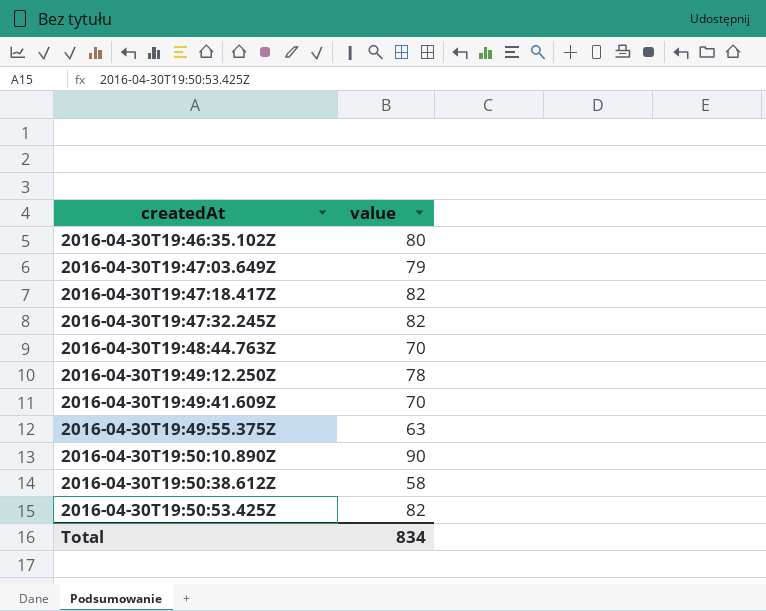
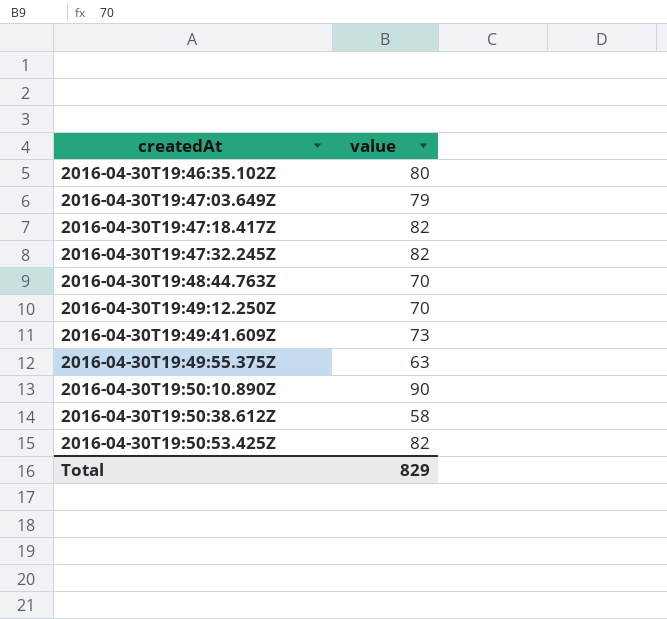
2016-04-30T19:49:12.250Z | value: 78 -> 70
2016-04-30T19:49:41.609Z | value: 70 -> 73
Total | value: 834 -> 829

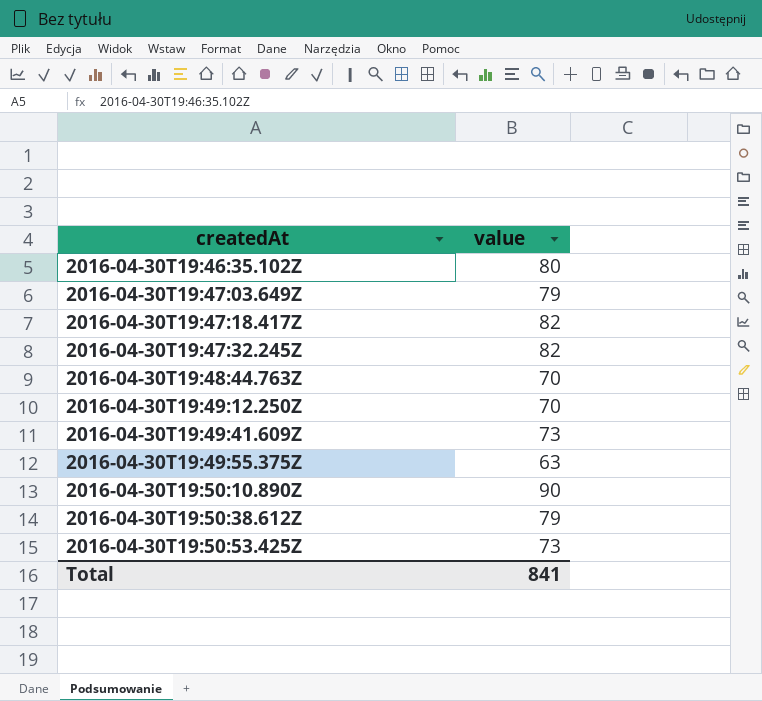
2016-04-30T19:50:38.612Z | value: 58 -> 79
2016-04-30T19:50:53.425Z | value: 82 -> 73
Total | value: 829 -> 841

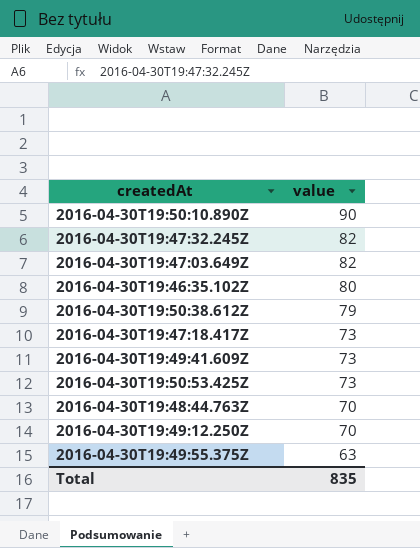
row order: createdAt ascending -> value descending
2016-04-30T19:47:03.649Z | value: 79 -> 82
2016-04-30T19:47:18.417Z | value: 82 -> 73
Total | value: 841 -> 835

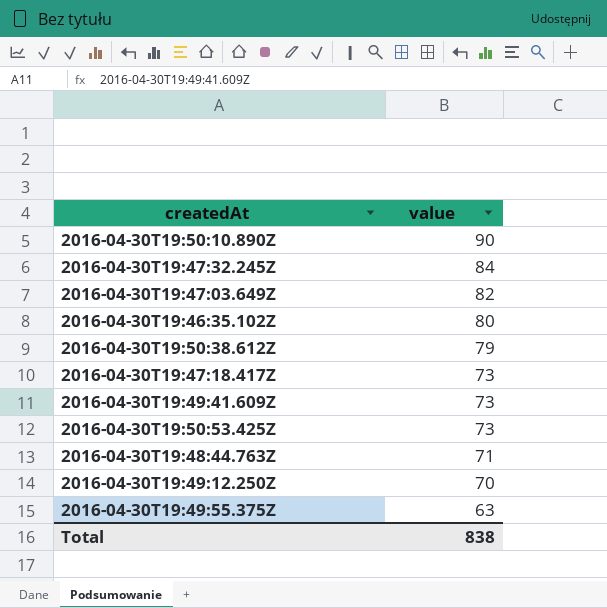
2016-04-30T19:47:32.245Z | value: 82 -> 84
2016-04-30T19:48:44.763Z | value: 70 -> 71
Total | value: 835 -> 838

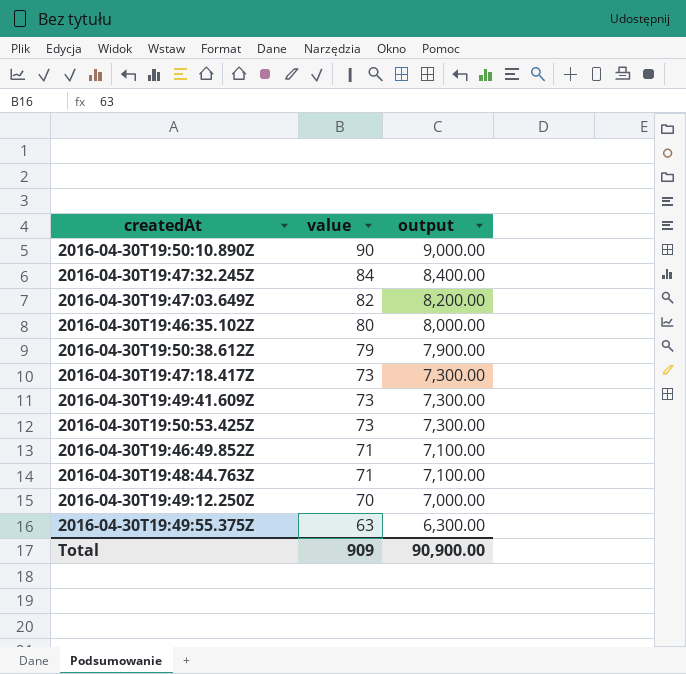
column output | formula: none -> [value] * 100
row 2016-04-30T19:46:49.852Z: none -> 71 | 7,100.00
Total | value: 838 -> 909

